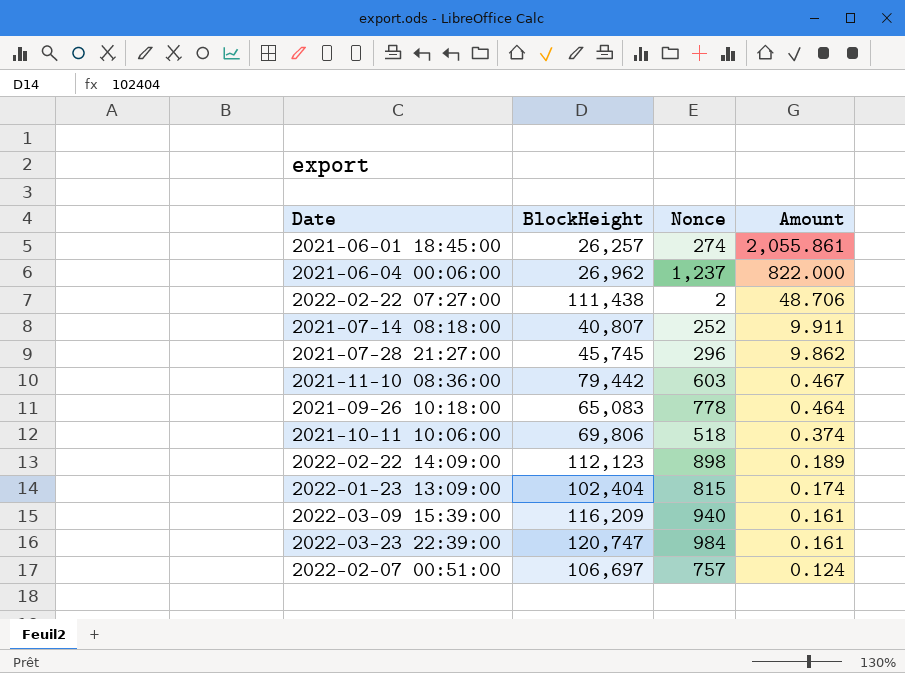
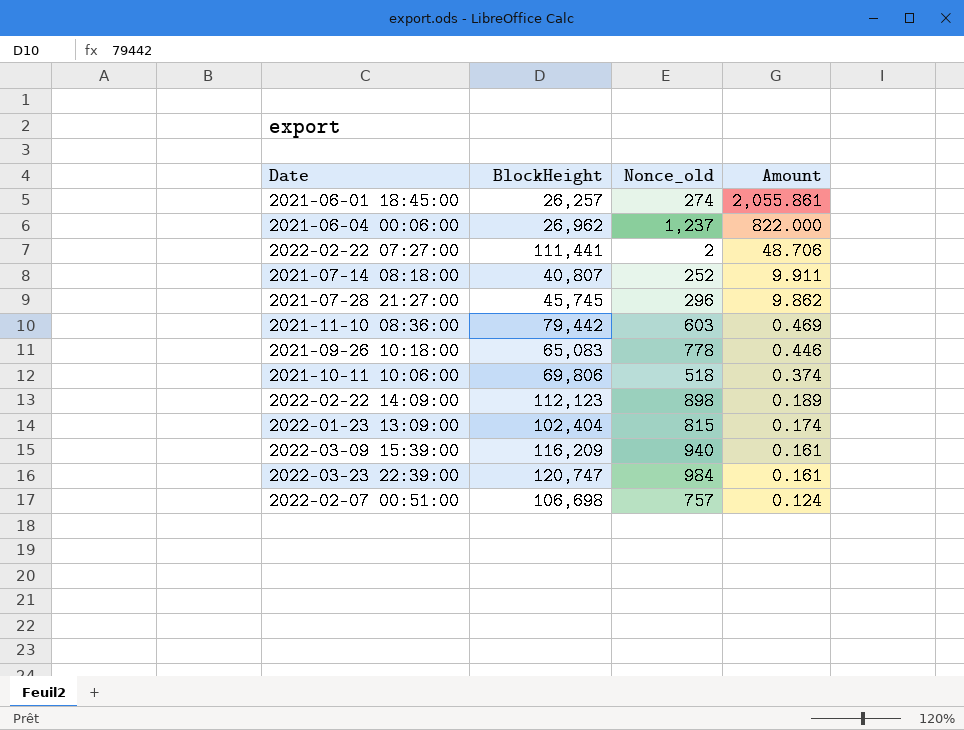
column name: Nonce -> Nonce_old
2022-02-22 07:27:00 | BlockHeight: 111,438 -> 111,441
2021-11-10 08:36:00 | Amount: 0.467 -> 0.469
2021-09-26 10:18:00 | Amount: 0.464 -> 0.446
2022-02-07 00:51:00 | BlockHeight: 106,697 -> 106,698

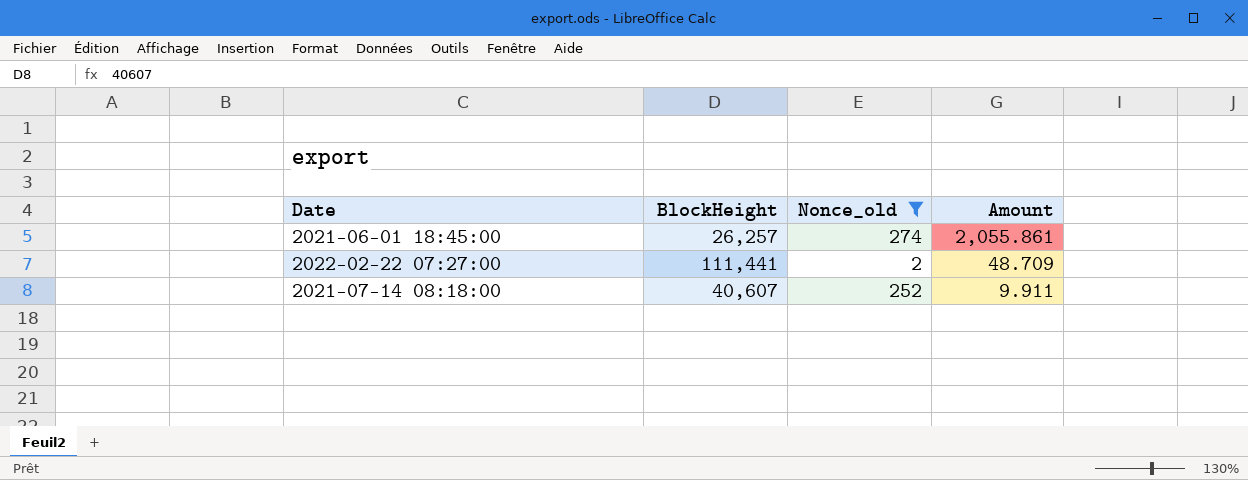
filter: none -> Nonce_old <= 274
2022-02-22 07:27:00 | Amount: 48.706 -> 48.709
2021-07-14 08:18:00 | BlockHeight: 40,807 -> 40,607

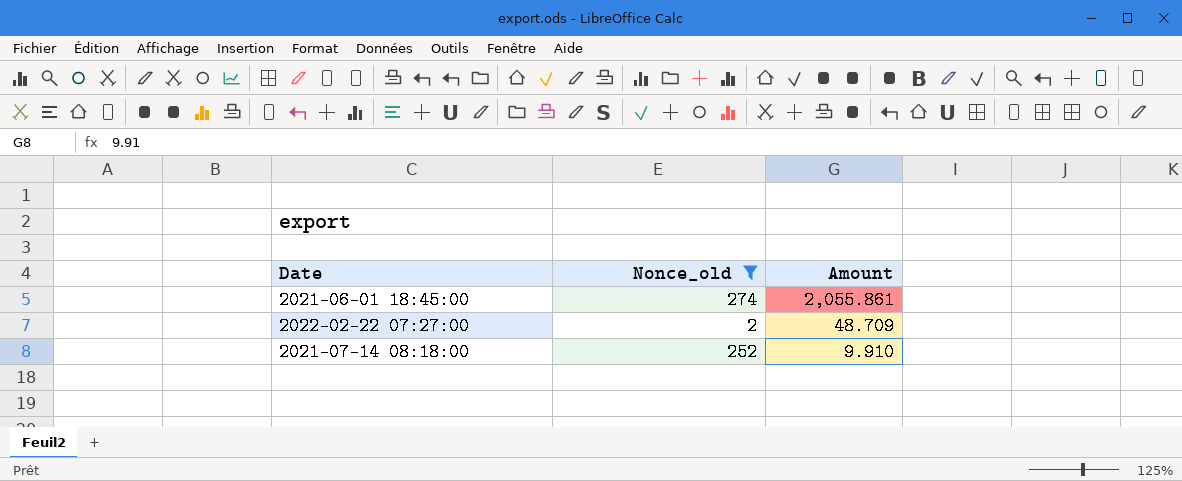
column BlockHeight | position: 2 -> none
2021-07-14 08:18:00 | Amount: 9.911 -> 9.910

